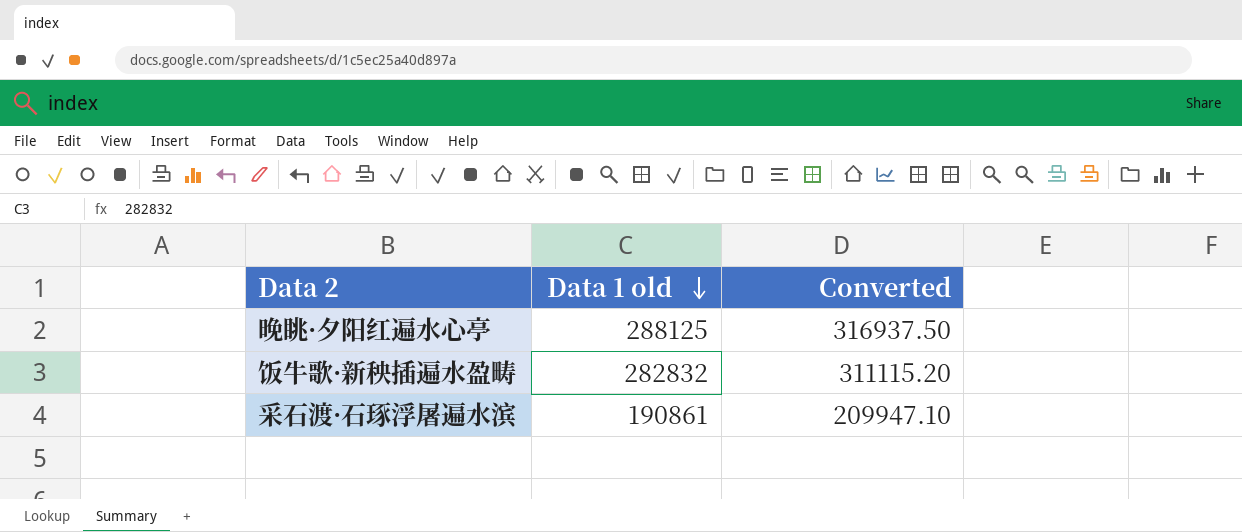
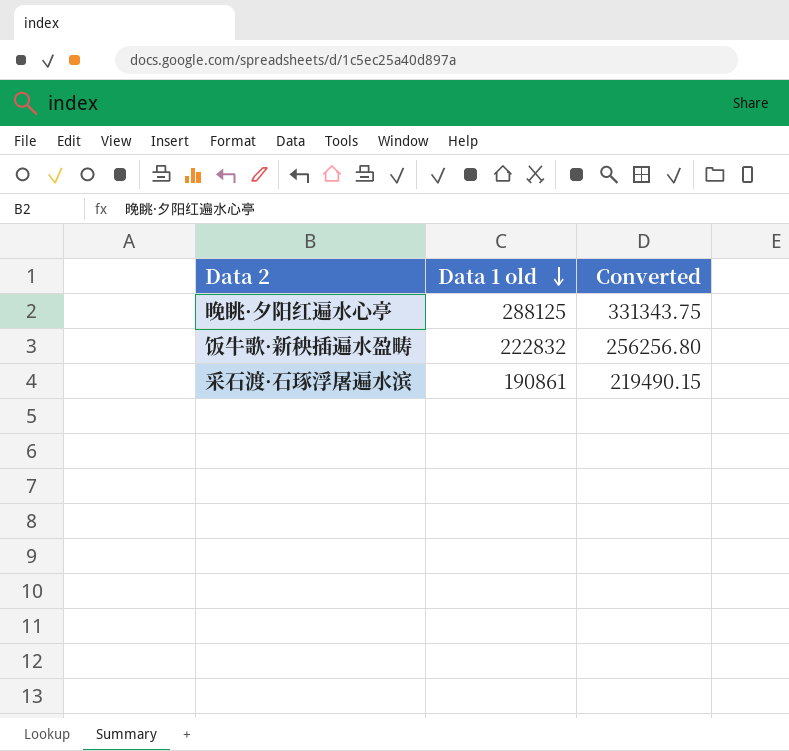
column Converted | formula: [Data 1 old] * 1.1 -> [Data 1 old] * 1.15
饭牛歌·新秧插遍水盈畴 | Data 1 old: 282832 -> 222832

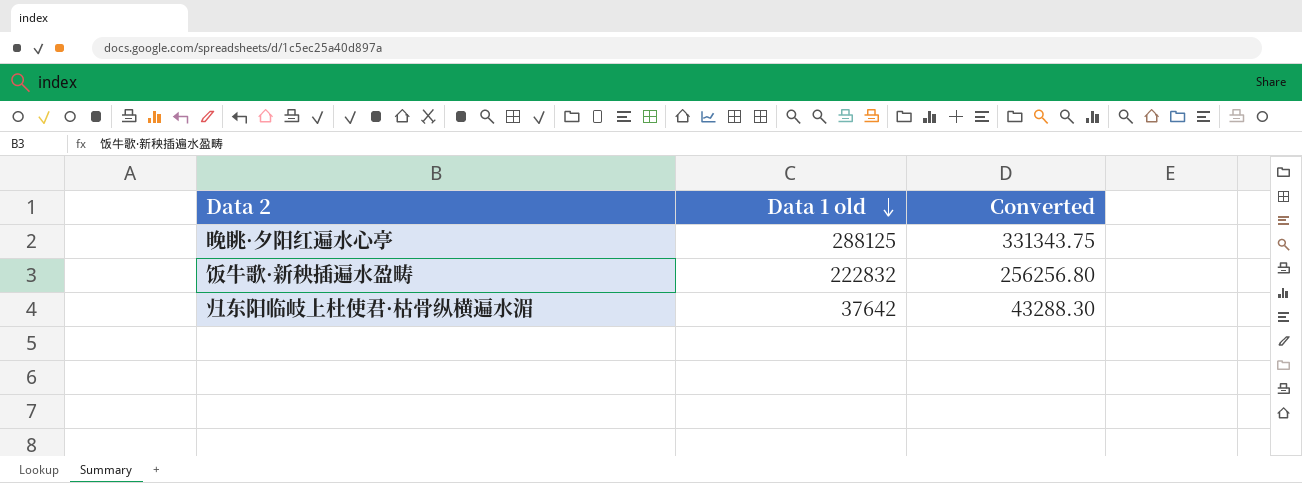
row 采石渡·石琢浮屠遍水滨: 190861 | 219490.15 -> none
row 归东阳临岐上杜使君·枯骨纵横遍水湄: none -> 37642 | 43288.30

